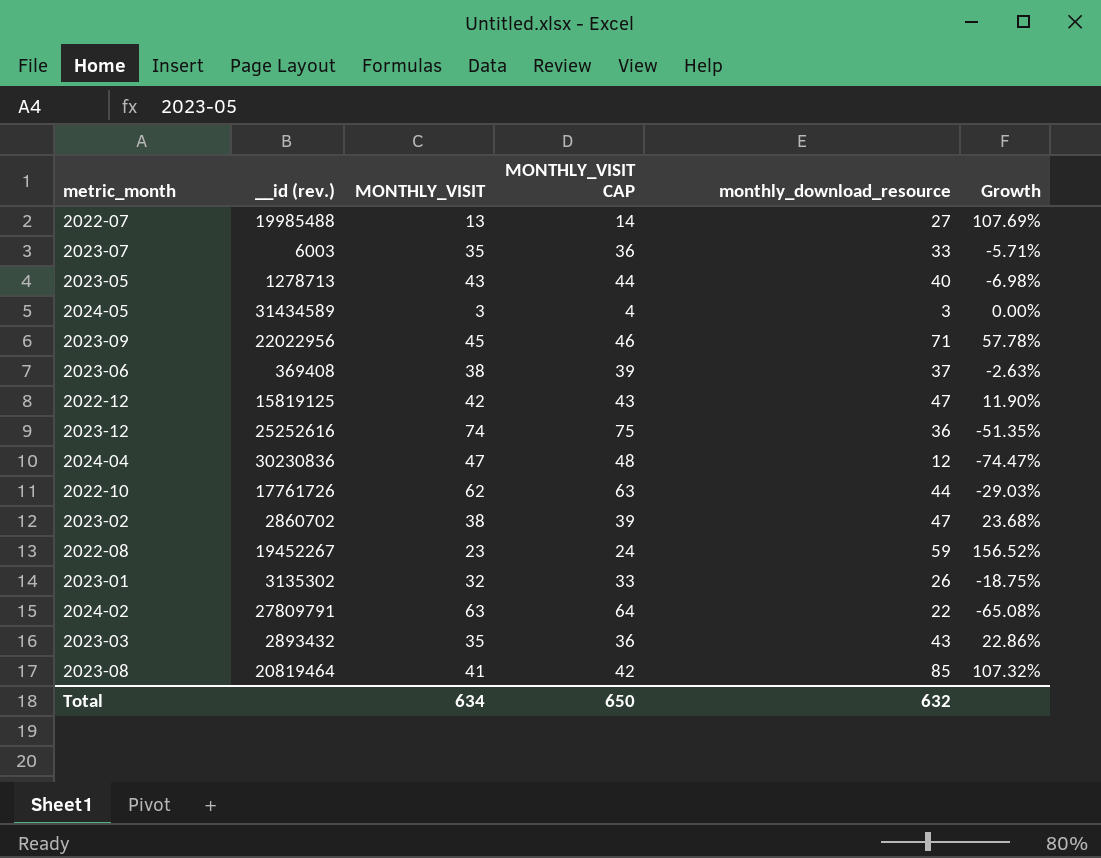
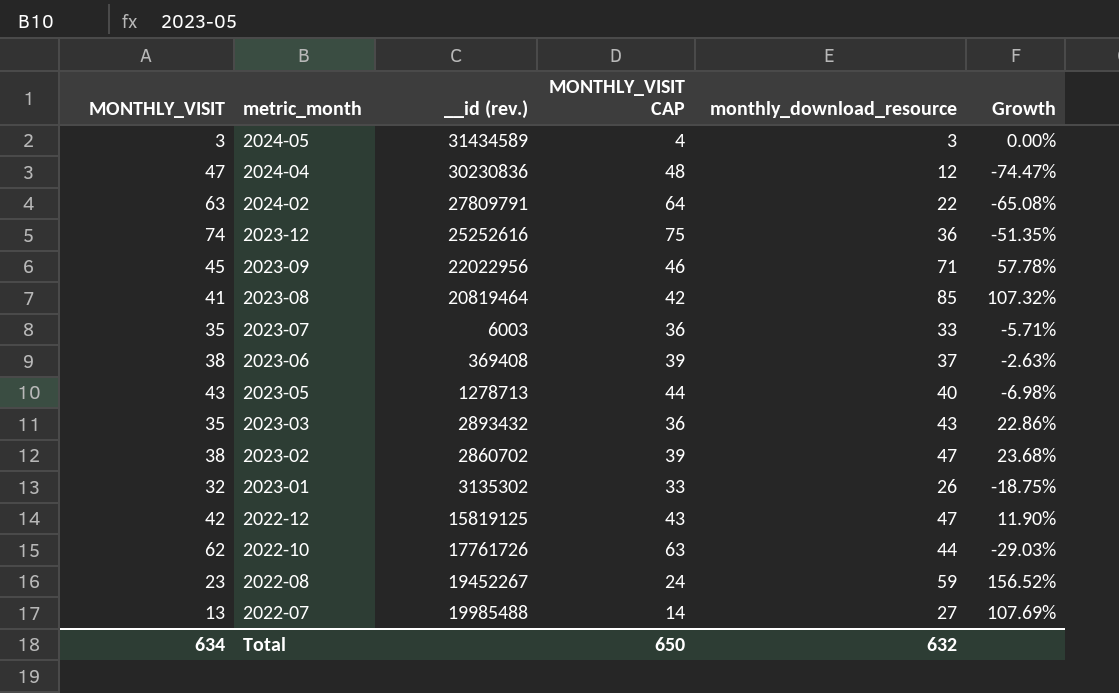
row order: none -> metric_month descending
column MONTHLY_VISIT | position: 3 -> 1

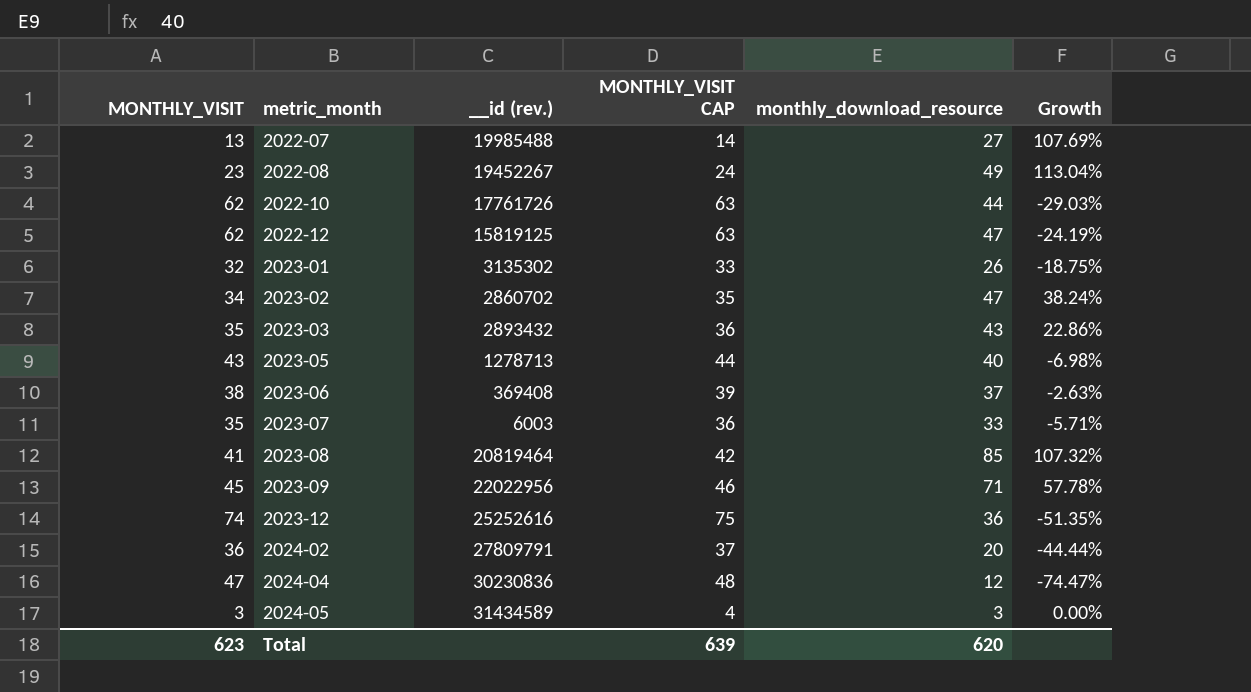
row order: metric_month descending -> metric_month ascending
2022-08 | monthly_download_resource: 59 -> 49
2022-08 | Growth: 156.52% -> 113.04%
2022-12 | MONTHLY_VISIT: 42 -> 62
2022-12 | MONTHLY_VISIT CAP: 43 -> 63
2022-12 | Growth: 11.90% -> -24.19%
2023-02 | MONTHLY_VISIT: 38 -> 34
2023-02 | MONTHLY_VISIT CAP: 39 -> 35
2023-02 | Growth: 23.68% -> 38.24%
2024-02 | MONTHLY_VISIT: 63 -> 36
2024-02 | MONTHLY_VISIT CAP: 64 -> 37
2024-02 | monthly_download_resource: 22 -> 20
2024-02 | Growth: -65.08% -> -44.44%
Total | MONTHLY_VISIT: 634 -> 623
Total | MONTHLY_VISIT CAP: 650 -> 639
Total | monthly_download_resource: 632 -> 620

